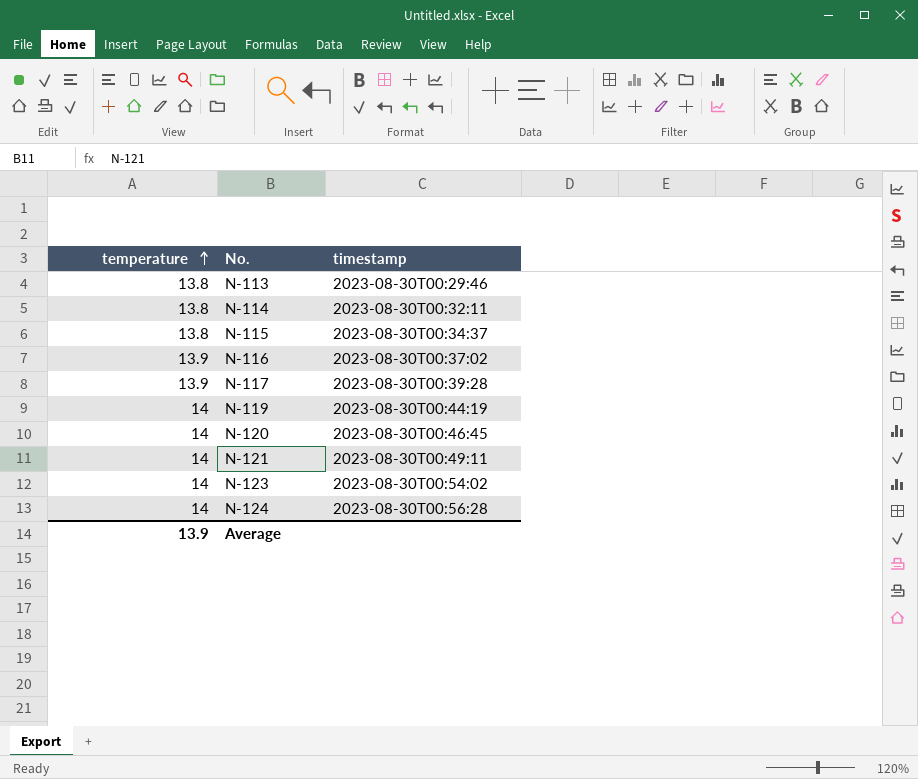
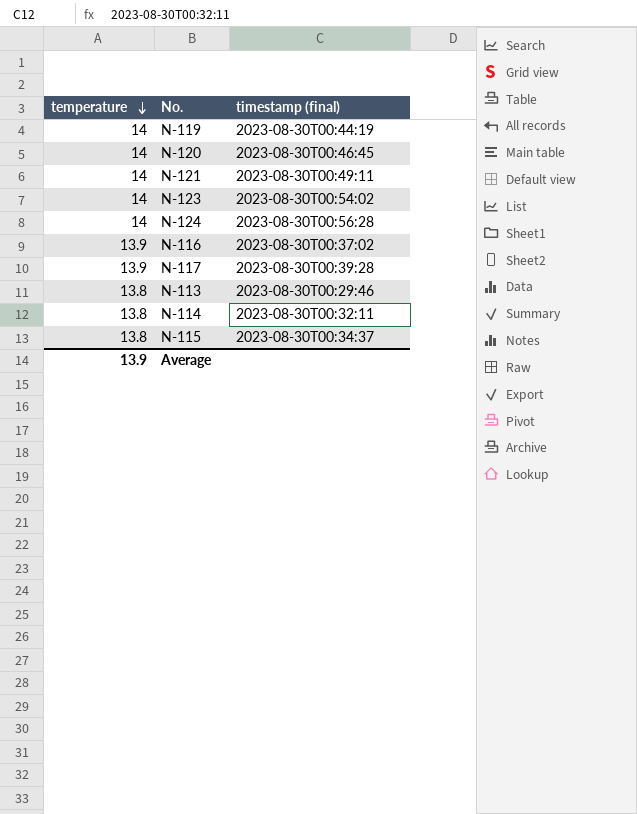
row order: temperature ascending -> temperature descending
column name: timestamp -> timestamp (final)

